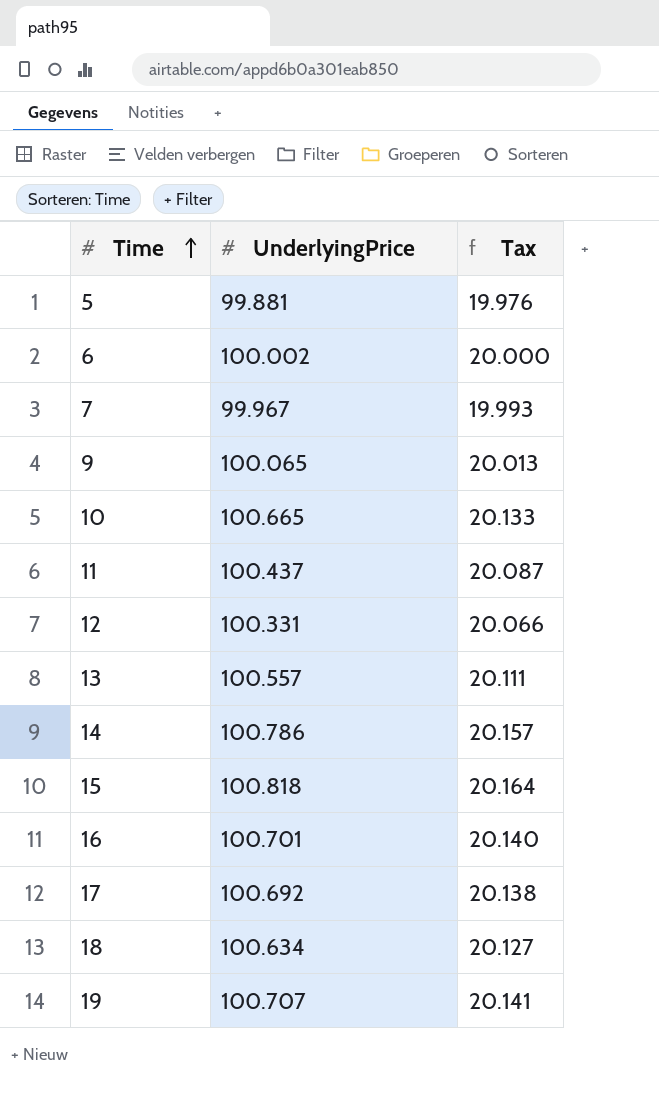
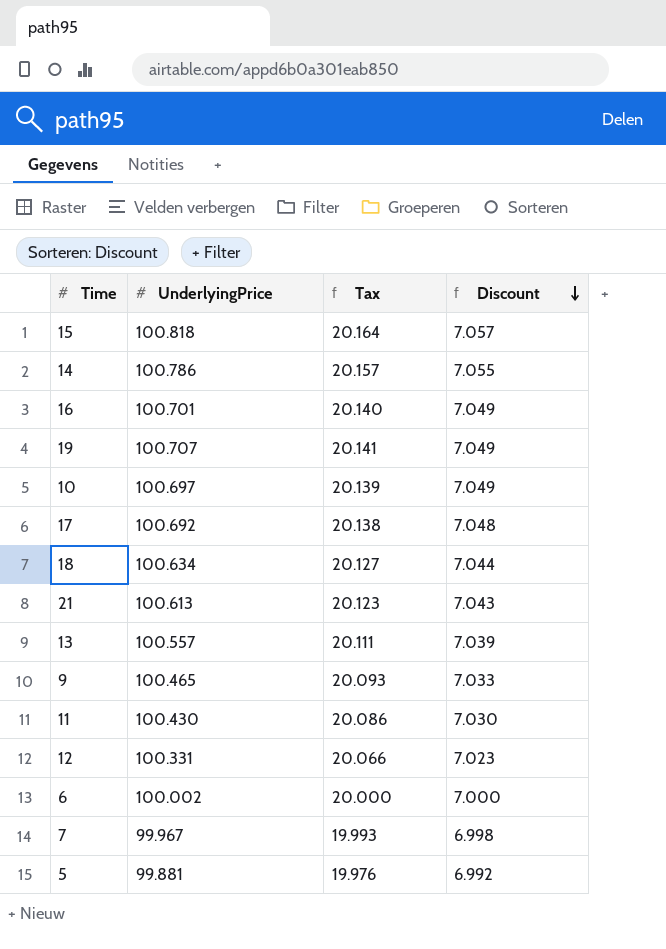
row order: Time ascending -> Discount descending
column Discount | formula: none -> [UnderlyingPrice] * 0.07
10 | UnderlyingPrice: 100.665 -> 100.697
10 | Tax: 20.133 -> 20.139
row 21: none -> 100.613 | 20.123 | 7.043
9 | UnderlyingPrice: 100.065 -> 100.465
9 | Tax: 20.013 -> 20.093
11 | UnderlyingPrice: 100.437 -> 100.430
11 | Tax: 20.087 -> 20.086

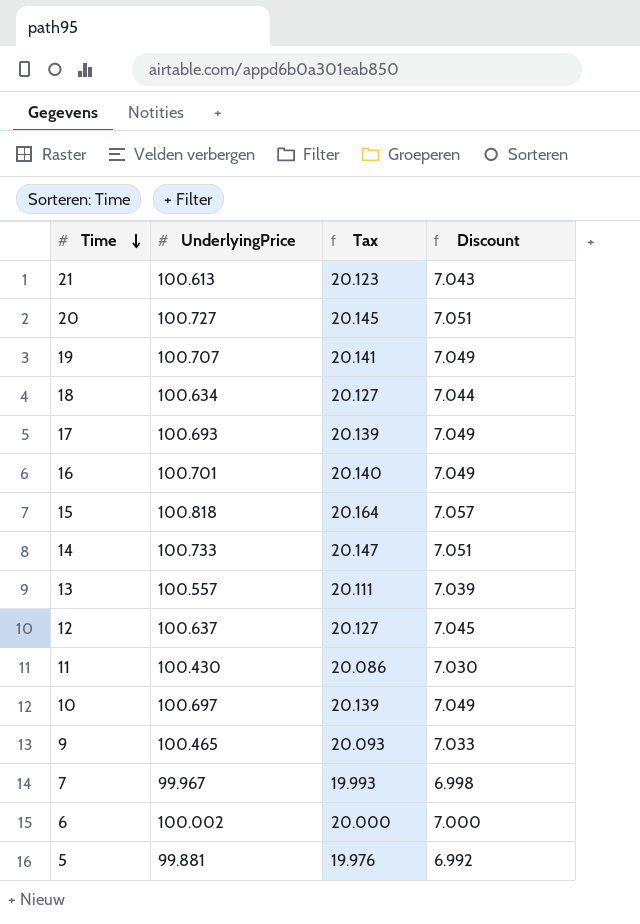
row order: Discount descending -> Time descending
row 20: none -> 100.727 | 20.145 | 7.051
17 | UnderlyingPrice: 100.692 -> 100.693
17 | Tax: 20.138 -> 20.139
17 | Discount: 7.048 -> 7.049
14 | UnderlyingPrice: 100.786 -> 100.733
14 | Tax: 20.157 -> 20.147
14 | Discount: 7.055 -> 7.051
12 | UnderlyingPrice: 100.331 -> 100.637
12 | Tax: 20.066 -> 20.127
12 | Discount: 7.023 -> 7.045

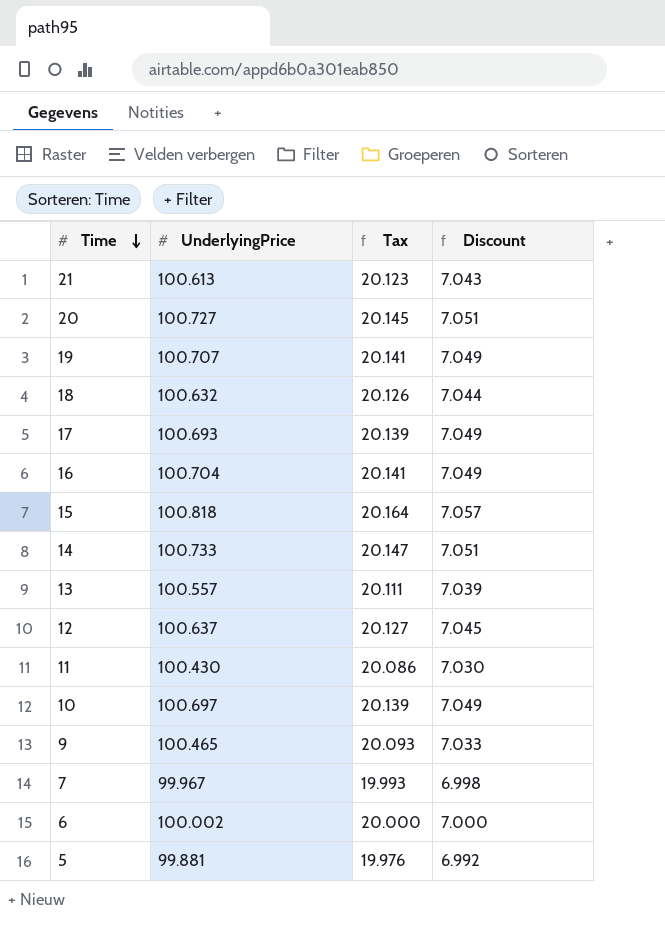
18 | UnderlyingPrice: 100.634 -> 100.632
18 | Tax: 20.127 -> 20.126
16 | UnderlyingPrice: 100.701 -> 100.704
16 | Tax: 20.140 -> 20.141

